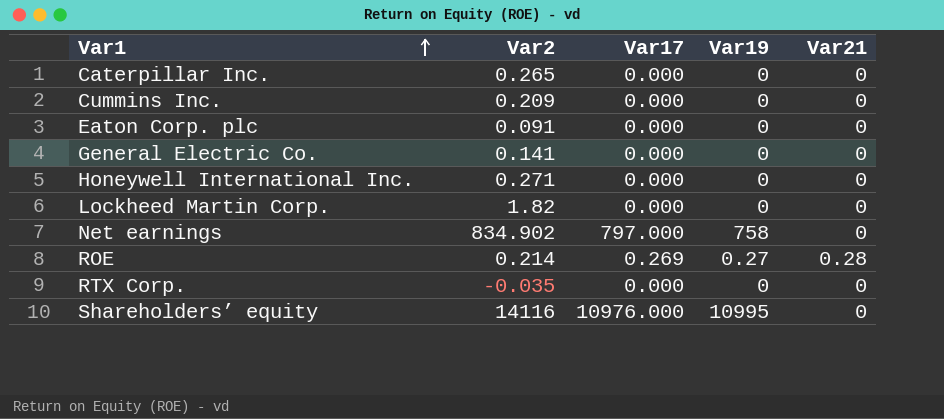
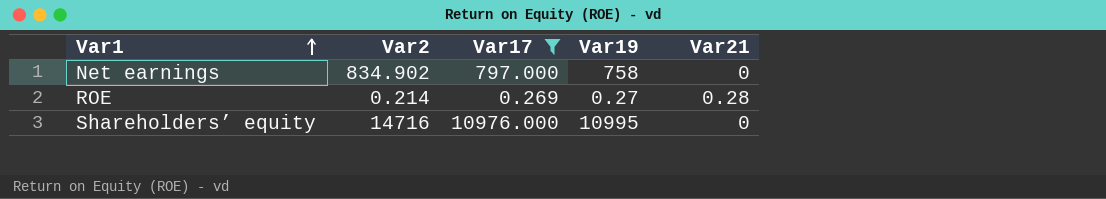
filter: none -> Var17 != 0.000
Shareholders’ equity | Var2: 14116 -> 14716

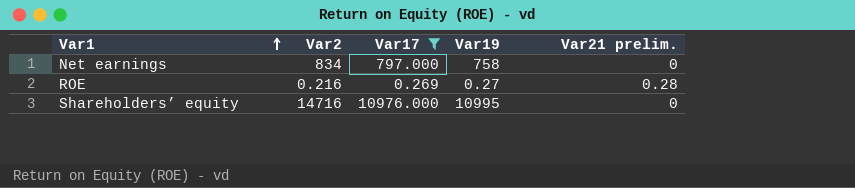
column name: Var21 -> Var21 prelim.
Net earnings | Var2: 834.902 -> 834
ROE | Var2: 0.214 -> 0.216

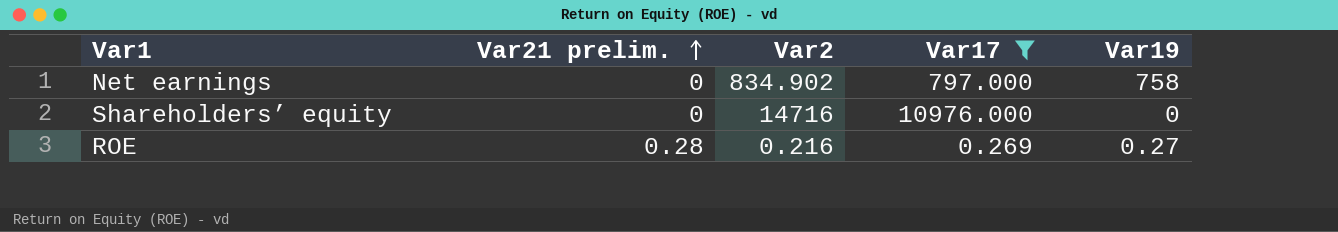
row order: Var1 ascending -> Var21 prelim. ascending
column Var21 prelim. | position: 5 -> 2
Net earnings | Var2: 834 -> 834.902
Shareholders’ equity | Var19: 10995 -> 0

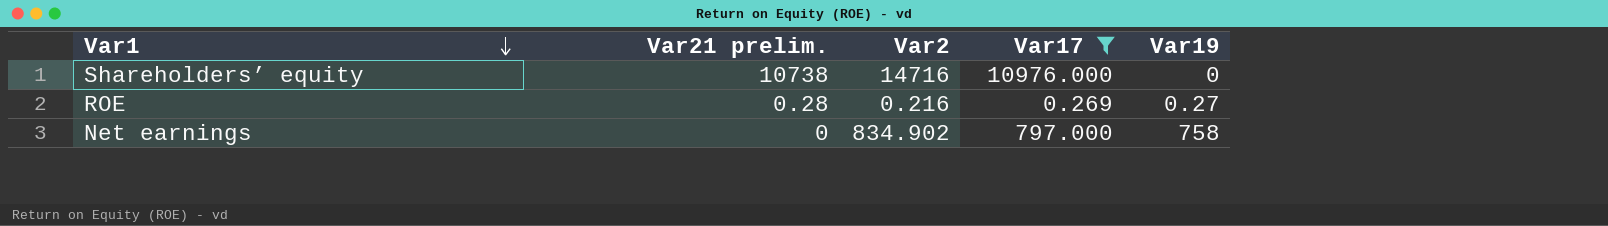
row order: Var21 prelim. ascending -> Var1 descending
Shareholders’ equity | Var21 prelim.: 0 -> 10738

